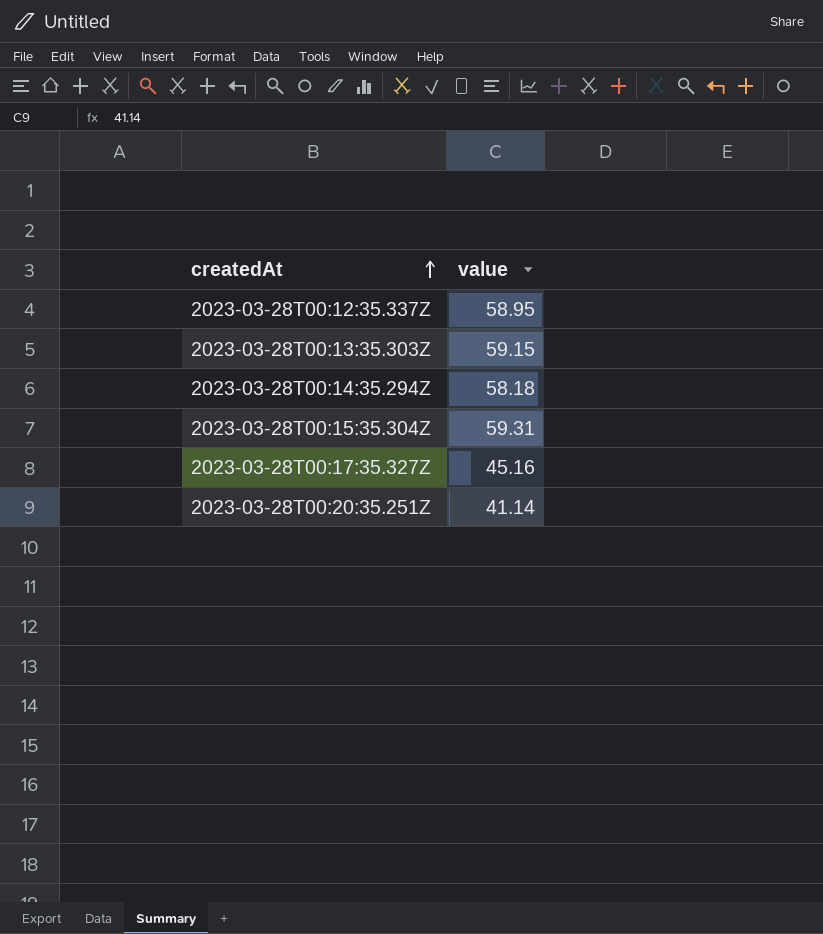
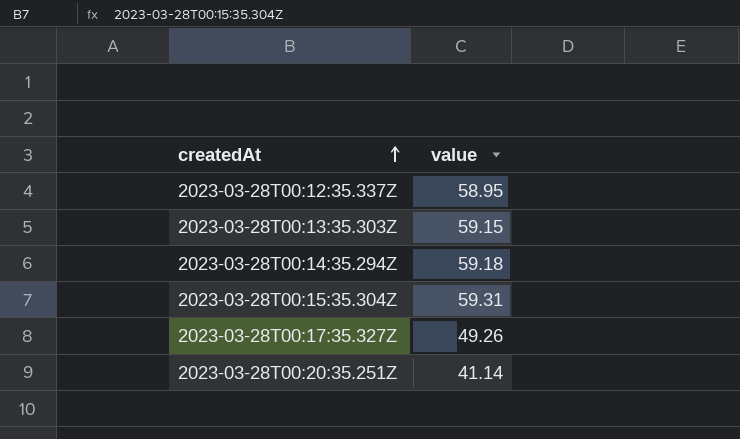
2023-03-28T00:14:35.294Z | value: 58.18 -> 59.18
2023-03-28T00:17:35.327Z | value: 45.16 -> 49.26

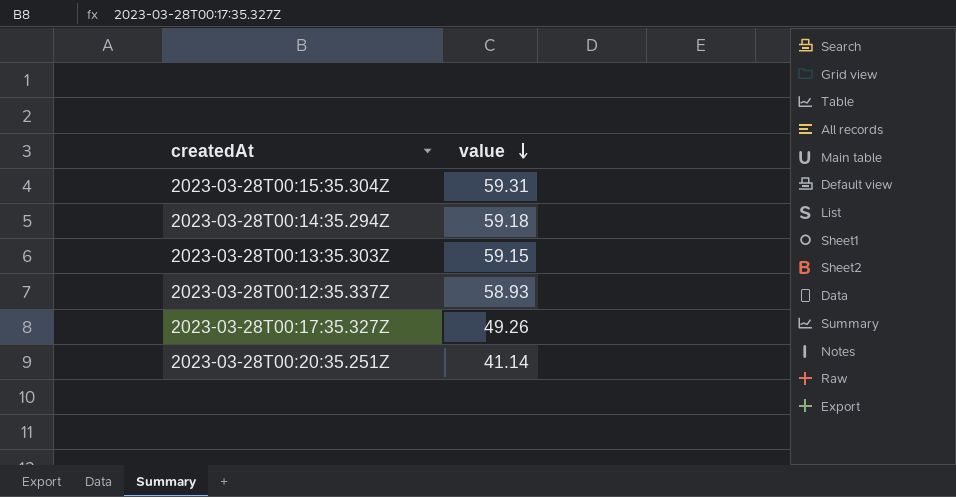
row order: createdAt ascending -> value descending
2023-03-28T00:12:35.337Z | value: 58.95 -> 58.93

